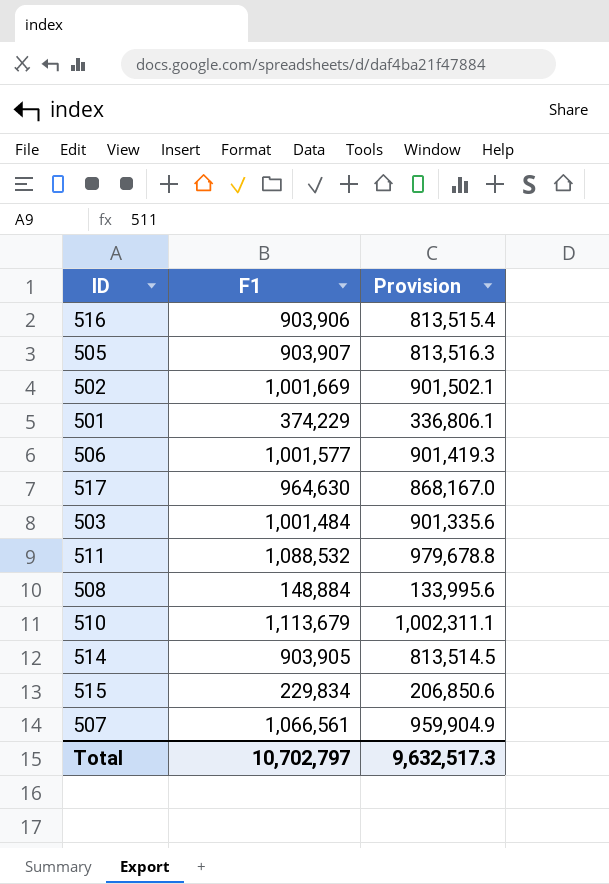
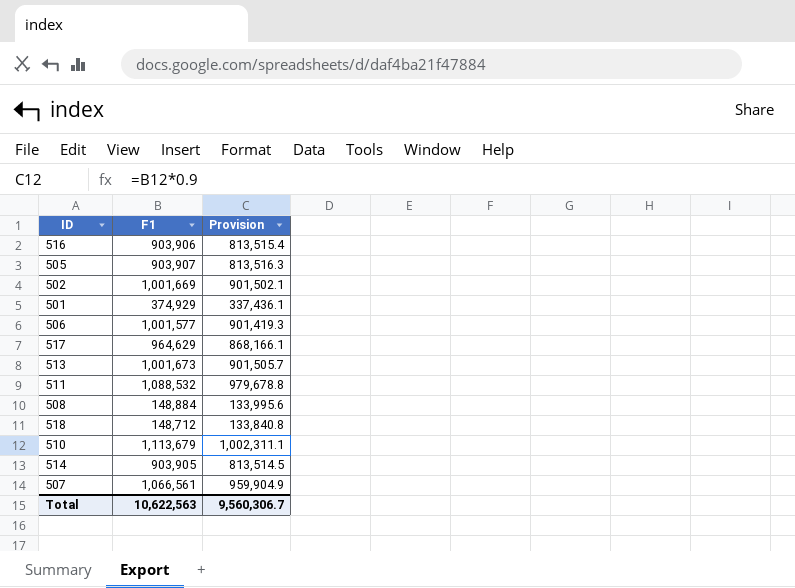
row 503: 1,001,484 | 901,335.6 -> none
row 515: 229,834 | 206,850.6 -> none
501 | F1: 374,229 -> 374,929
501 | Provision: 336,806.1 -> 337,436.1
517 | F1: 964,630 -> 964,629
517 | Provision: 868,167.0 -> 868,166.1
row 513: none -> 1,001,673 | 901,505.7
row 518: none -> 148,712 | 133,840.8
Total | F1: 10,702,797 -> 10,622,563
Total | Provision: 9,632,517.3 -> 9,560,306.7

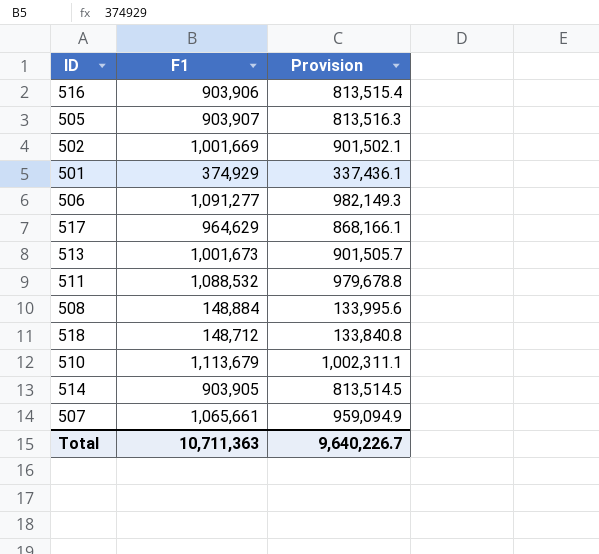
506 | F1: 1,001,577 -> 1,091,277
506 | Provision: 901,419.3 -> 982,149.3
507 | F1: 1,066,561 -> 1,065,661
507 | Provision: 959,904.9 -> 959,094.9
Total | F1: 10,622,563 -> 10,711,363
Total | Provision: 9,560,306.7 -> 9,640,226.7

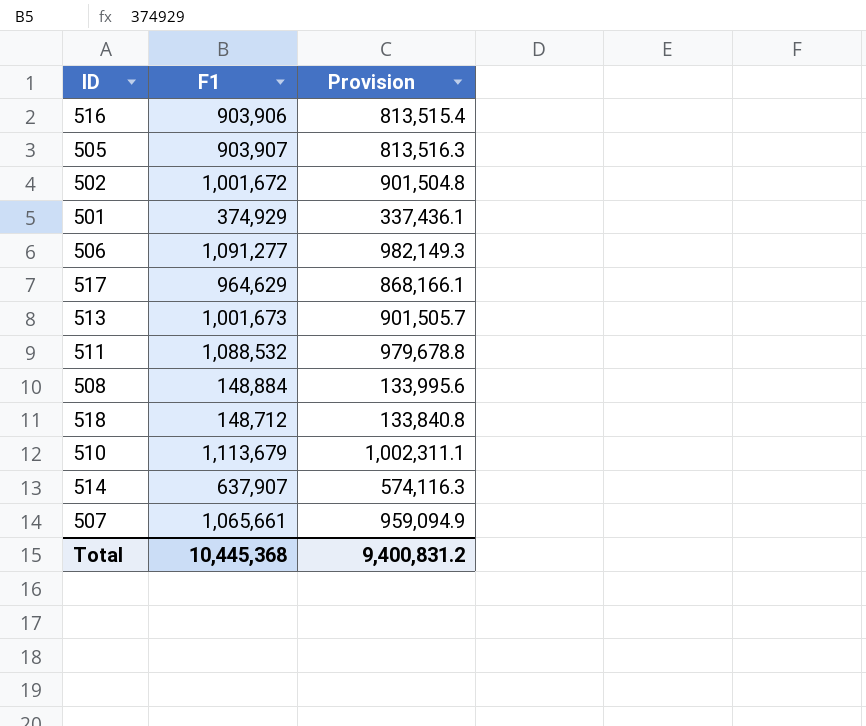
502 | F1: 1,001,669 -> 1,001,672
502 | Provision: 901,502.1 -> 901,504.8
514 | F1: 903,905 -> 637,907
514 | Provision: 813,514.5 -> 574,116.3
Total | F1: 10,711,363 -> 10,445,368
Total | Provision: 9,640,226.7 -> 9,400,831.2

